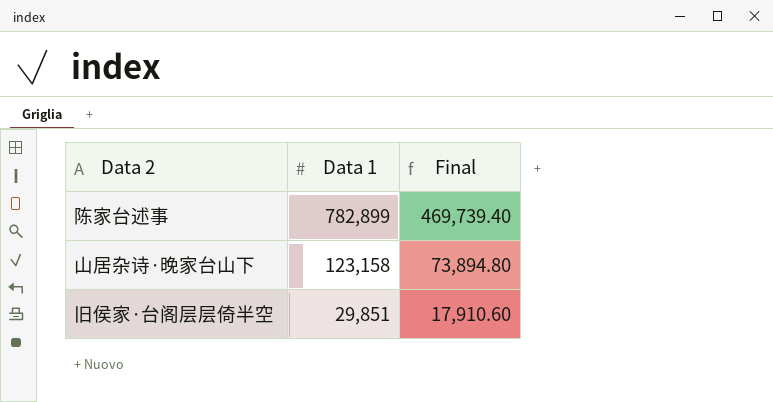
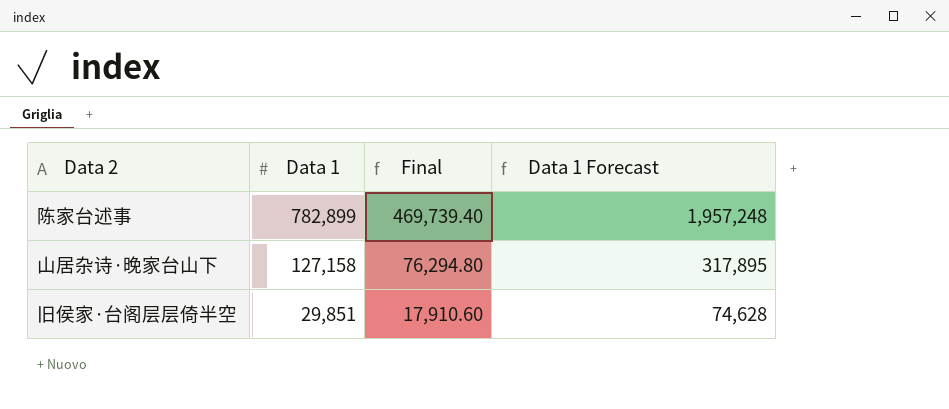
column Data 1 Forecast | formula: none -> [Data 1] * 2.5
山居杂诗·晚家台山下 | Data 1: 123,158 -> 127,158
山居杂诗·晚家台山下 | Final: 73,894.80 -> 76,294.80

